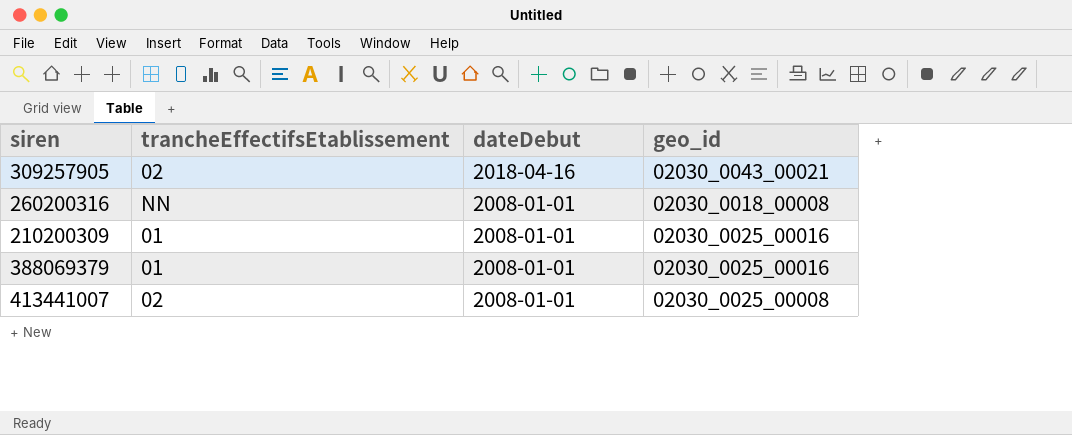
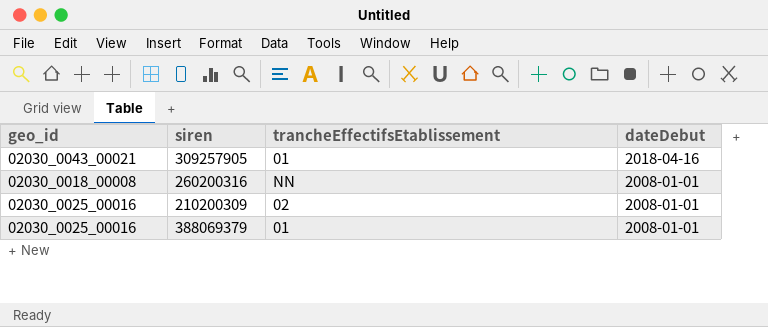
column geo_id | position: 4 -> 1
row 413441007: 02 | 2008-01-01 | 02030_0025_00008 -> none
309257905 | trancheEffectifsEtablissement: 02 -> 01
210200309 | trancheEffectifsEtablissement: 01 -> 02

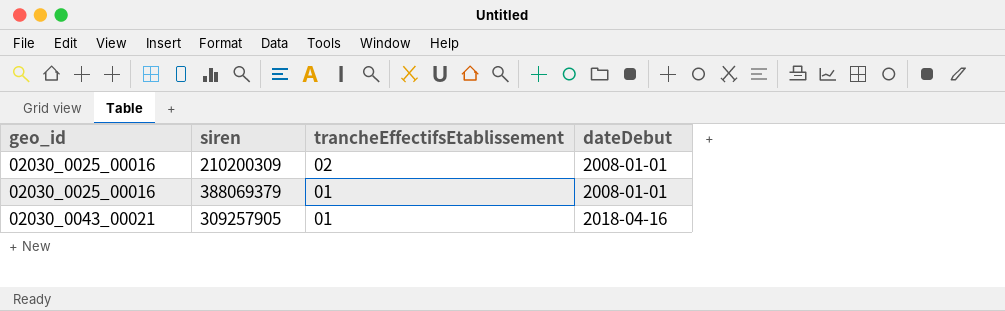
row order: dateDebut descending -> geo_id ascending
row 260200316: 02030_0018_00008 | NN | 2008-01-01 -> none

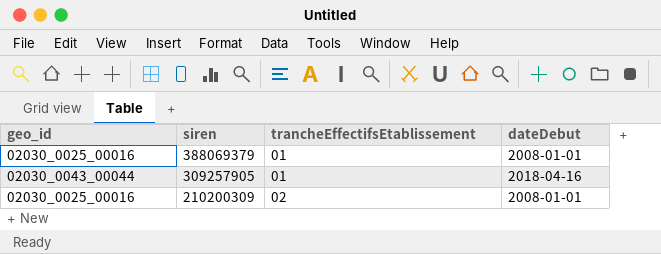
row order: geo_id ascending -> siren descending
309257905 | geo_id: 02030_0043_00021 -> 02030_0043_00044

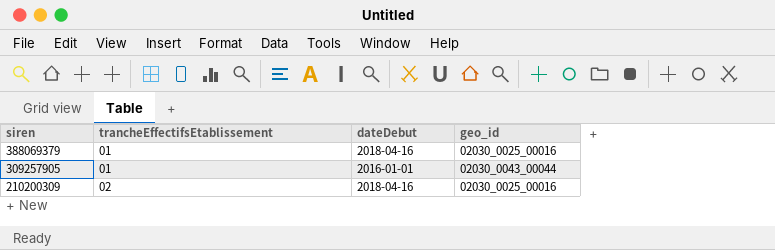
column geo_id | position: 1 -> 4
388069379 | dateDebut: 2008-01-01 -> 2018-04-16
309257905 | dateDebut: 2018-04-16 -> 2016-01-01
210200309 | dateDebut: 2008-01-01 -> 2018-04-16

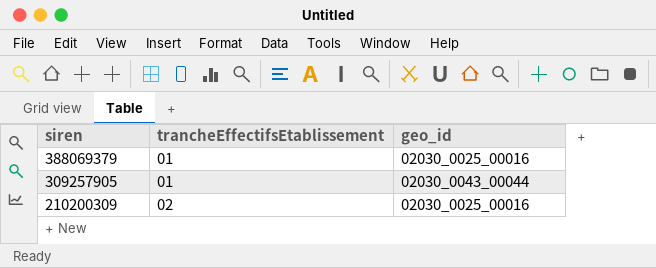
column dateDebut | position: 3 -> none

